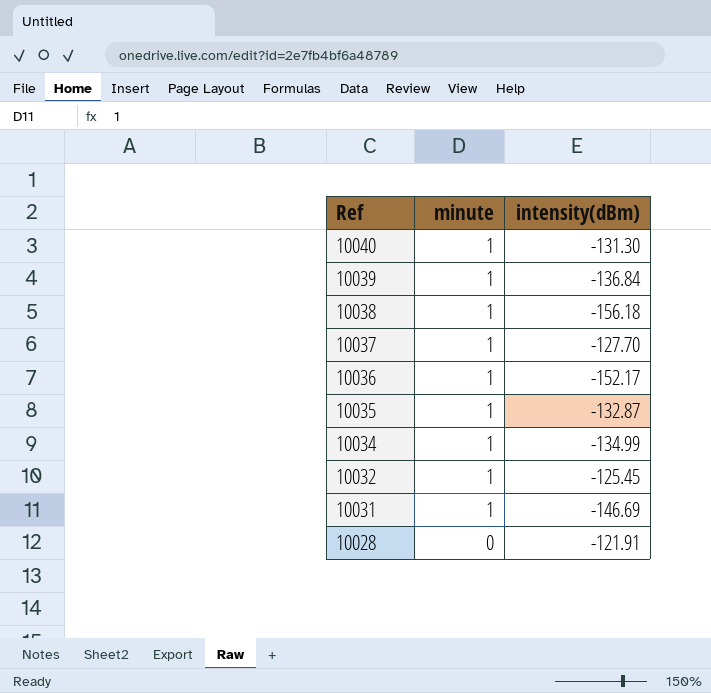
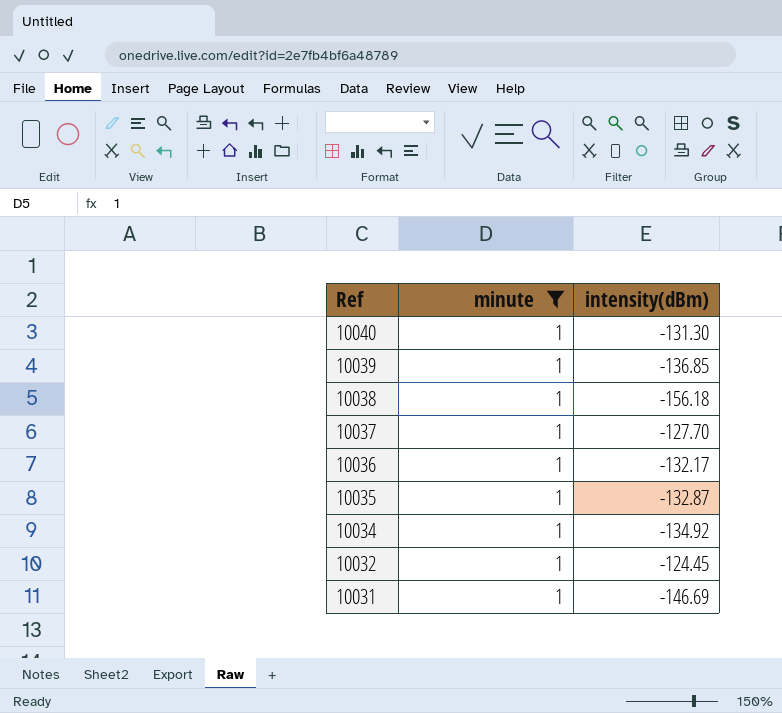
filter: none -> minute = 1
10039 | intensity(dBm): -136.84 -> -136.85
10036 | intensity(dBm): -152.17 -> -132.17
10034 | intensity(dBm): -134.99 -> -134.92
10032 | intensity(dBm): -125.45 -> -124.45

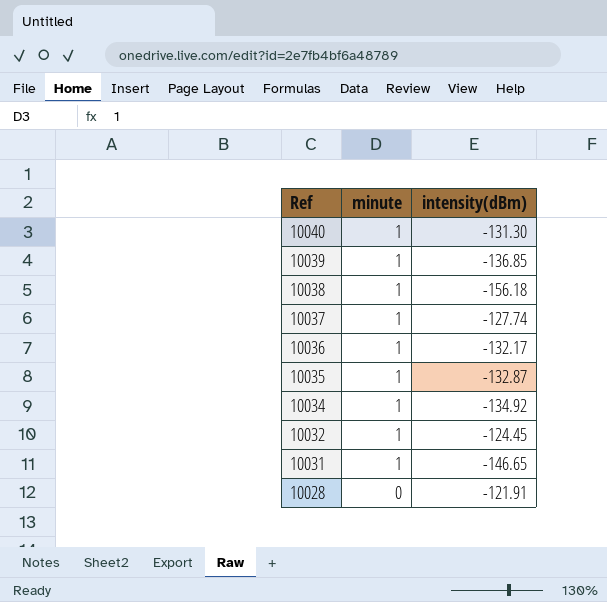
filter: minute = 1 -> none
10037 | intensity(dBm): -127.70 -> -127.74
10031 | intensity(dBm): -146.69 -> -146.65

